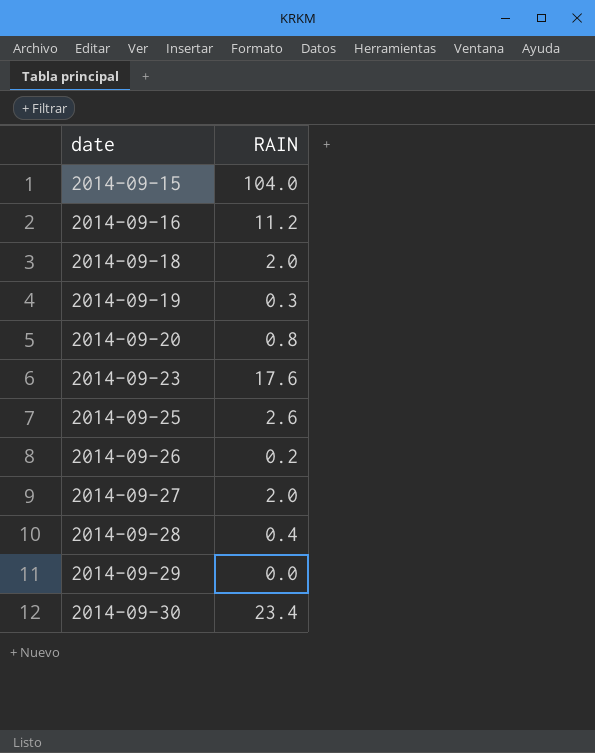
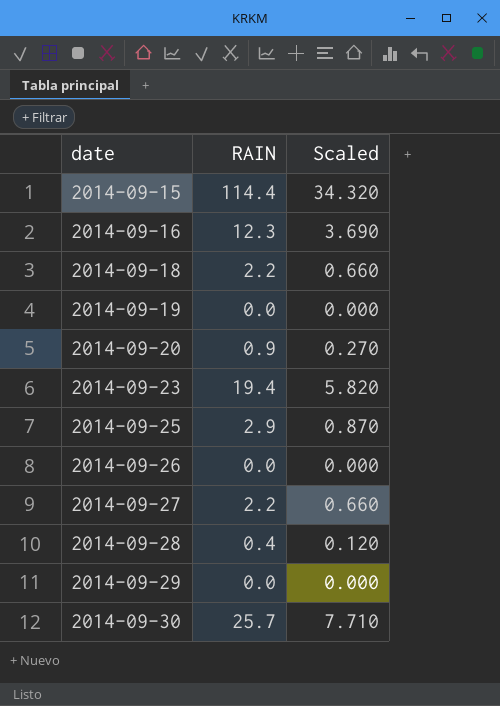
column Scaled | formula: none -> [RAIN] * 0.3
2014-09-15 | RAIN: 104.0 -> 114.4
2014-09-16 | RAIN: 11.2 -> 12.3
2014-09-18 | RAIN: 2.0 -> 2.2
2014-09-19 | RAIN: 0.3 -> 0.0
2014-09-20 | RAIN: 0.8 -> 0.9
2014-09-23 | RAIN: 17.6 -> 19.4
2014-09-25 | RAIN: 2.6 -> 2.9
2014-09-26 | RAIN: 0.2 -> 0.0
2014-09-27 | RAIN: 2.0 -> 2.2
2014-09-30 | RAIN: 23.4 -> 25.7

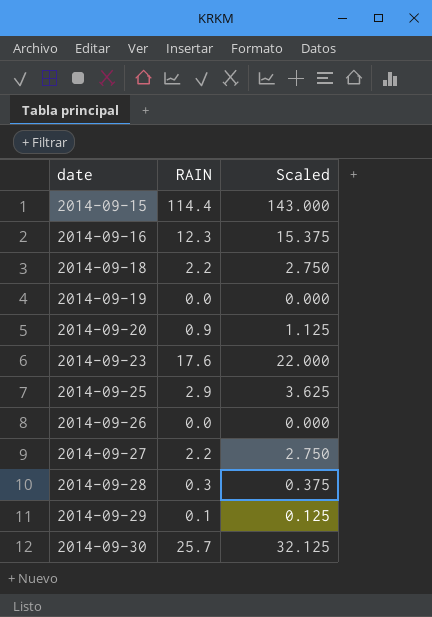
column Scaled | formula: [RAIN] * 0.3 -> [RAIN] * 1.25
2014-09-23 | RAIN: 19.4 -> 17.6
2014-09-28 | RAIN: 0.4 -> 0.3
2014-09-29 | RAIN: 0.0 -> 0.1

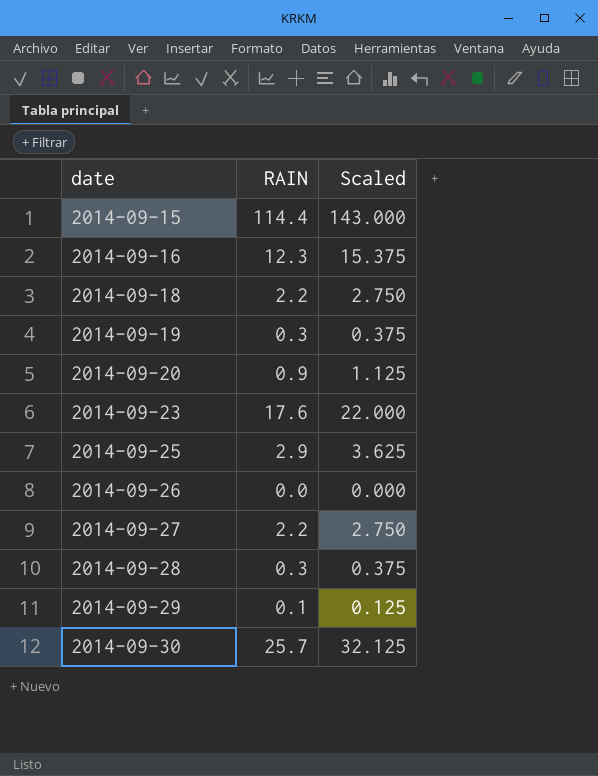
2014-09-19 | RAIN: 0.0 -> 0.3
2014-09-19 | Scaled: 0.000 -> 0.375

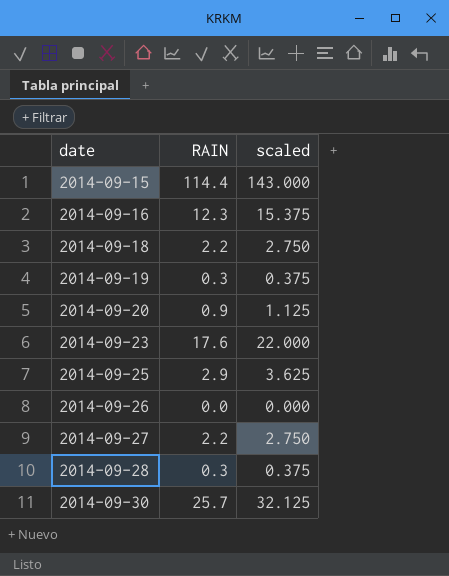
column name: Scaled -> scaled
row 2014-09-29: 0.1 | 0.125 -> none

